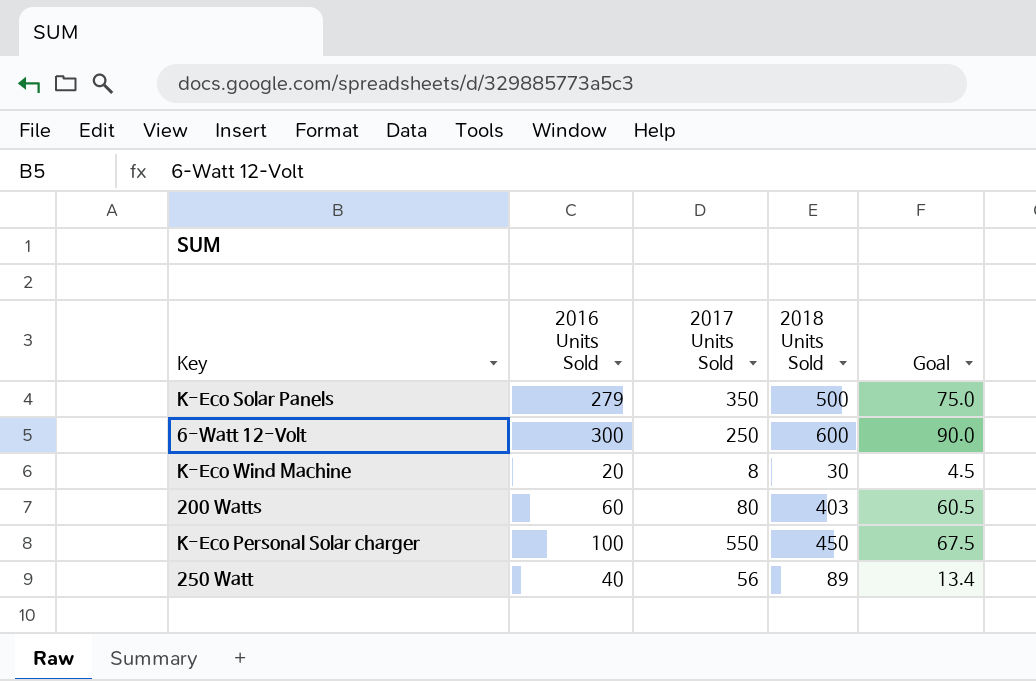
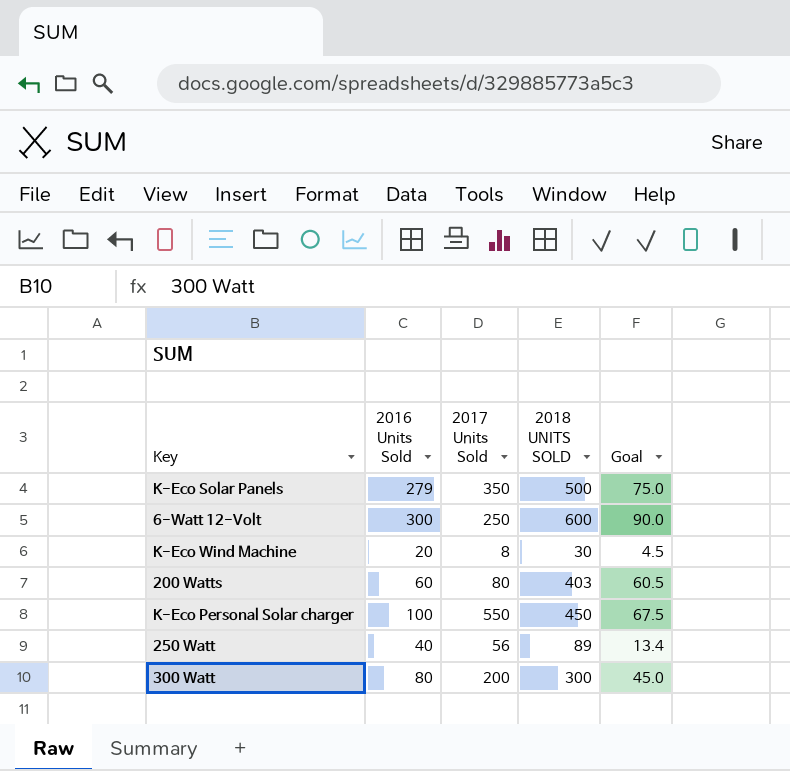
column name: 2018 Units Sold -> 2018 UNITS SOLD
row 300 Watt: none -> 80 | 200 | 300 | 45.0

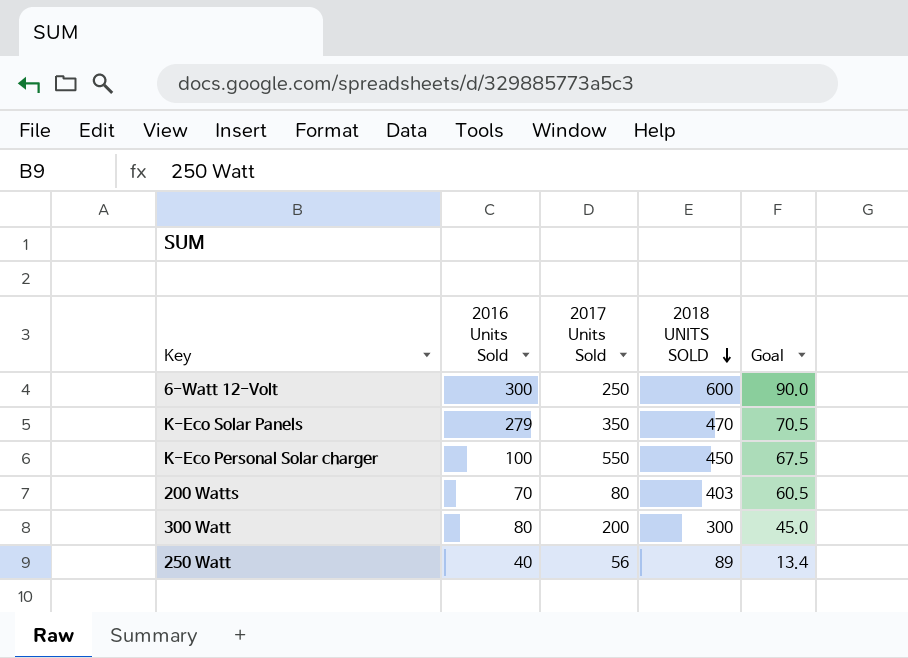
row order: none -> 2018 UNITS SOLD descending
row K-Eco Wind Machine: 20 | 8 | 30 | 4.5 -> none
K-Eco Solar Panels | 2018 UNITS SOLD: 500 -> 470
K-Eco Solar Panels | Goal: 75.0 -> 70.5
200 Watts | 2016 Units Sold: 60 -> 70

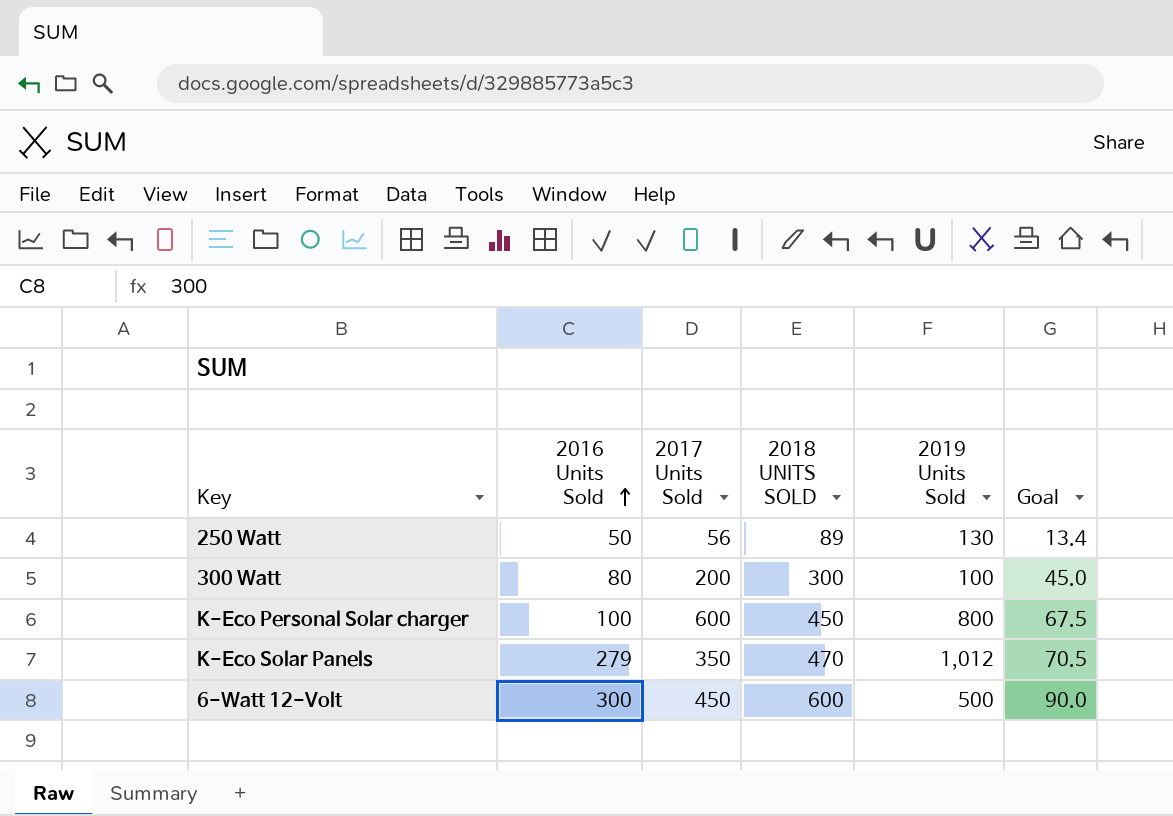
row order: 2018 UNITS SOLD descending -> 2016 Units Sold ascending
column 2019 Units Sold | position: none -> 5
row 200 Watts: 70 | 80 | 403 | 60.5 -> none
250 Watt | 2016 Units Sold: 40 -> 50
K-Eco Personal Solar charger | 2017 Units Sold: 550 -> 600
6-Watt 12-Volt | 2017 Units Sold: 250 -> 450

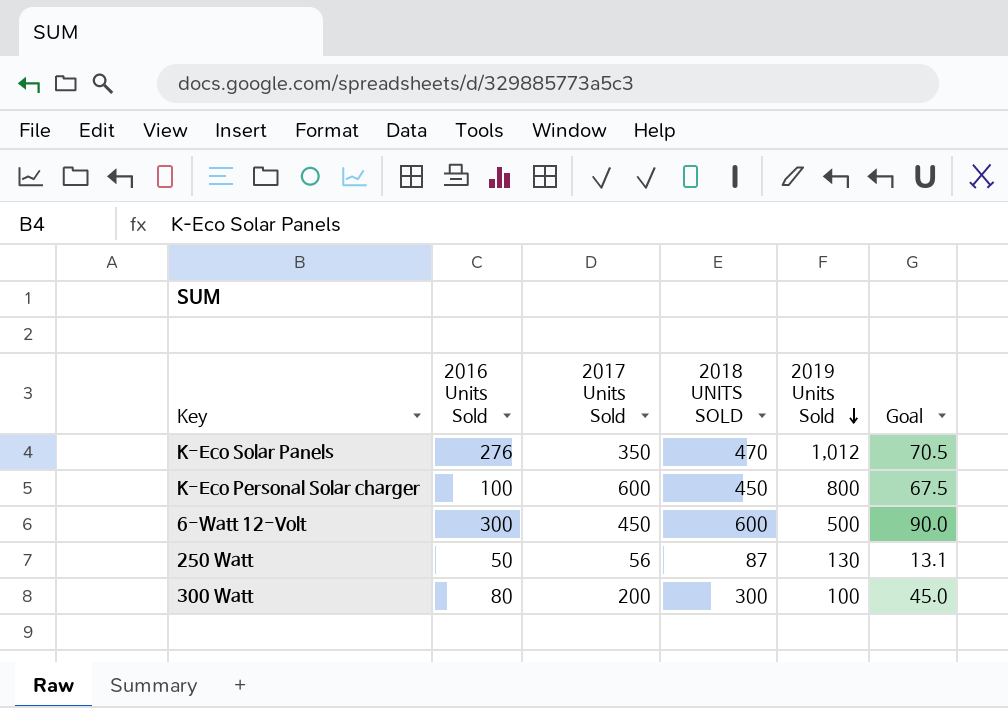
row order: 2016 Units Sold ascending -> 2019 Units Sold descending
K-Eco Solar Panels | 2016 Units Sold: 279 -> 276
250 Watt | 2018 UNITS SOLD: 89 -> 87
250 Watt | Goal: 13.4 -> 13.1

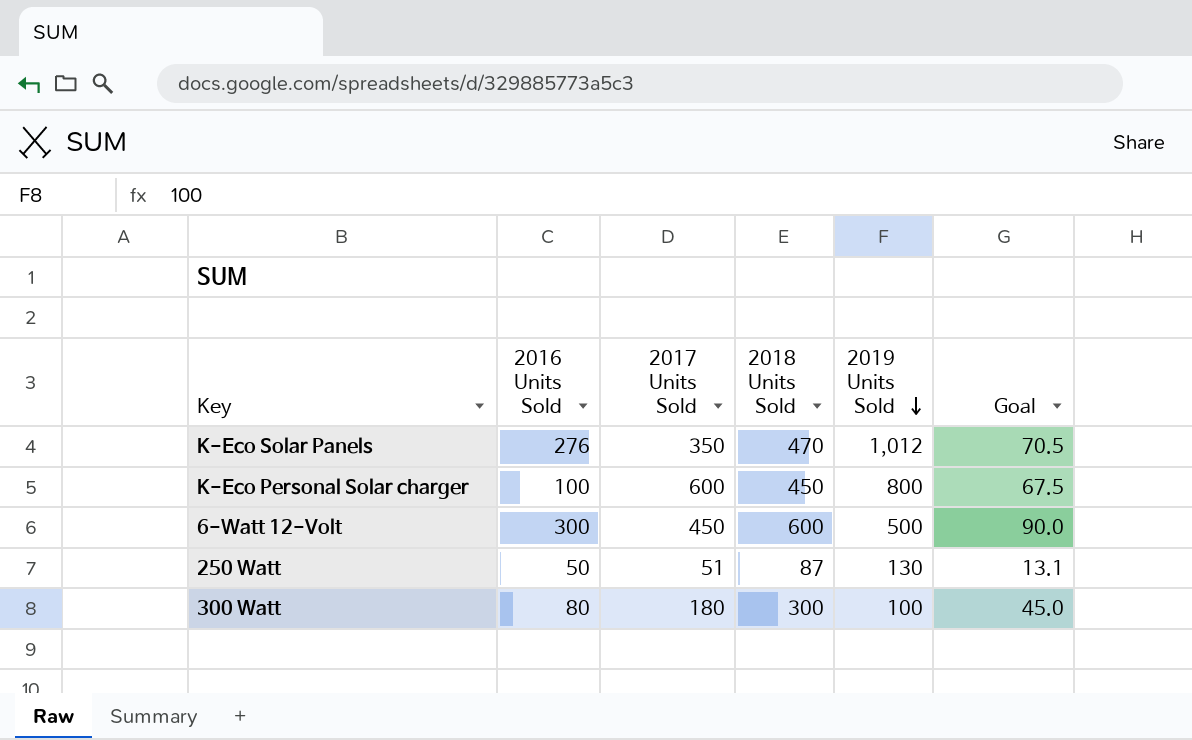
column name: 2018 UNITS SOLD -> 2018 Units Sold
250 Watt | 2017 Units Sold: 56 -> 51
300 Watt | 2017 Units Sold: 200 -> 180

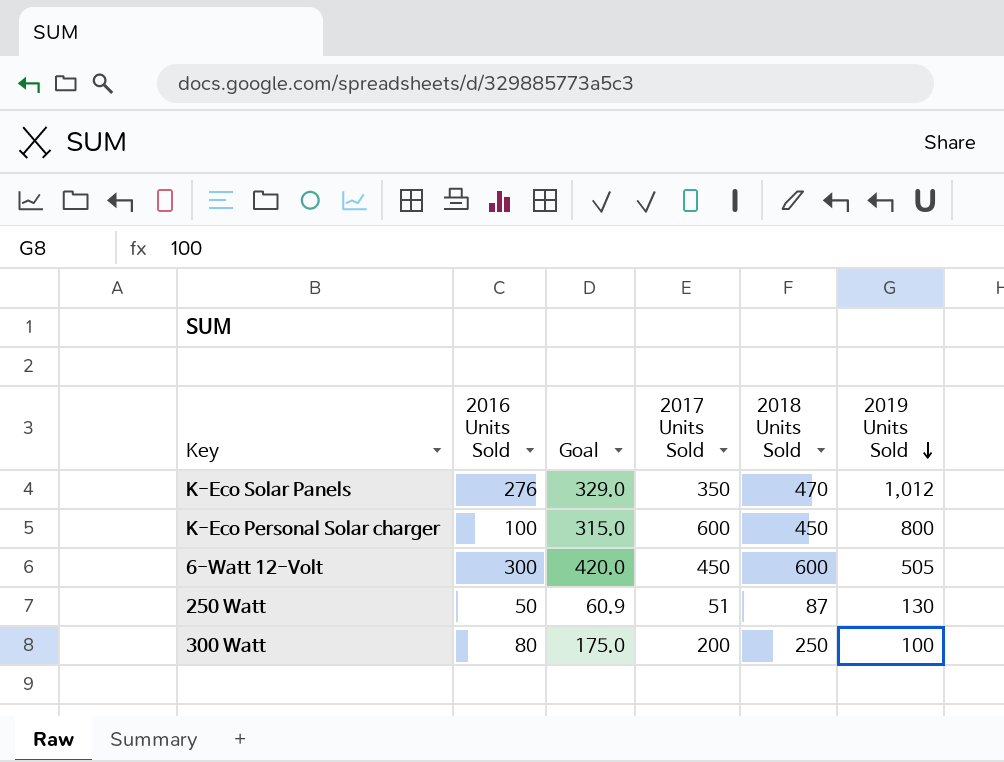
column Goal | formula: [2018 Units Sold] * 0.15 -> [2018 Units Sold] * 0.7
column Goal | position: 6 -> 3
6-Watt 12-Volt | 2019 Units Sold: 500 -> 505
300 Watt | 2017 Units Sold: 180 -> 200
300 Watt | 2018 Units Sold: 300 -> 250

